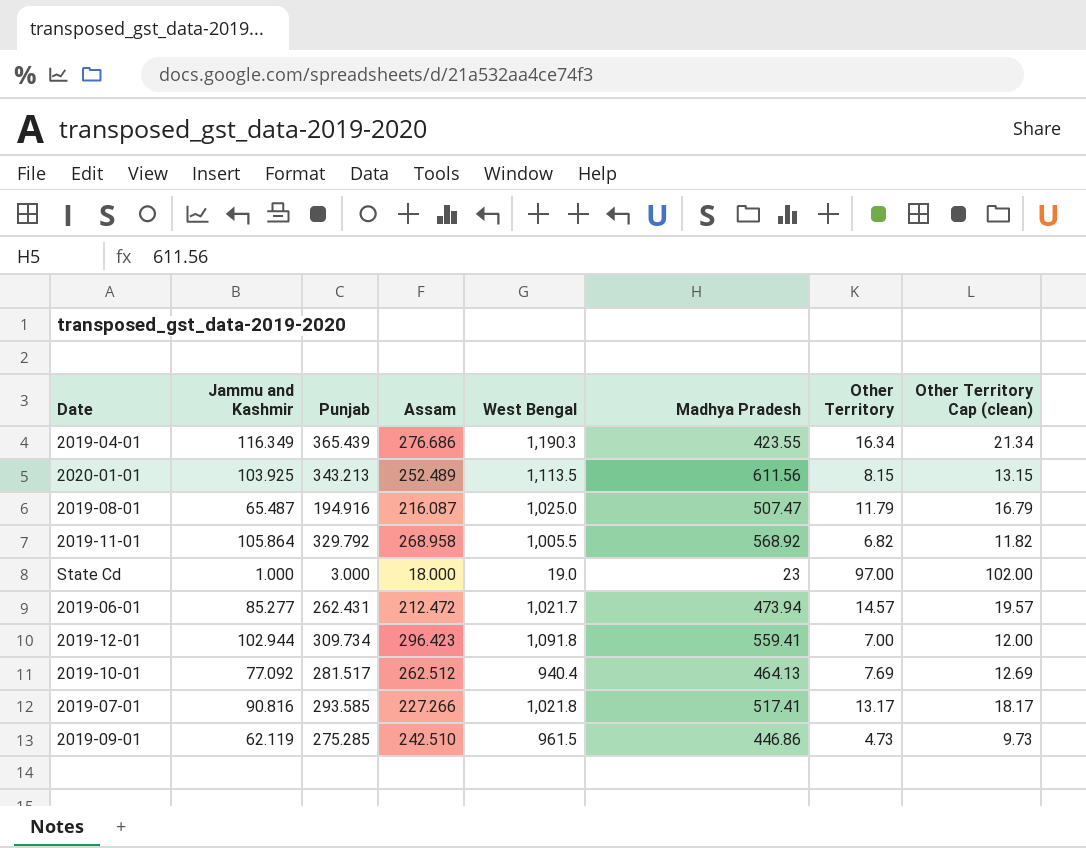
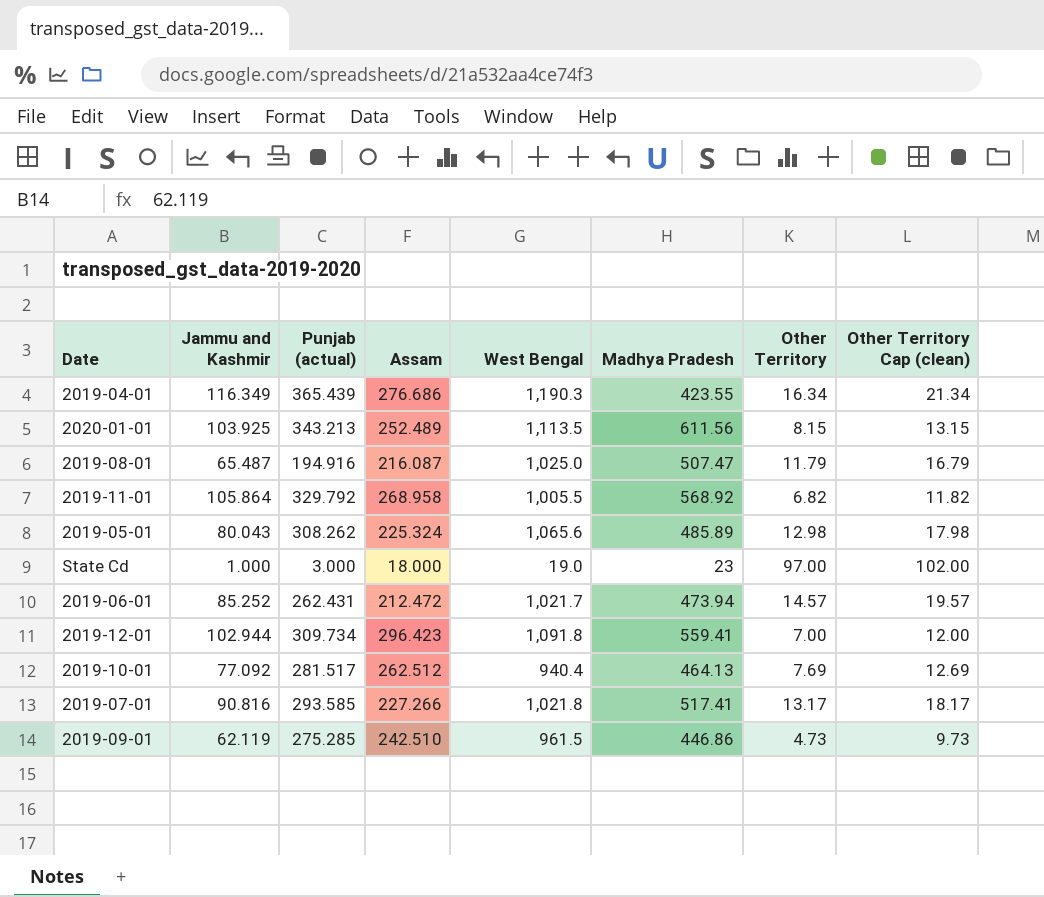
column name: Punjab -> Punjab (actual)
row 2019-05-01: none -> 80.043 | 308.262 | 225.324 | 1,065.6 | 485.89 | 12.98 | 17.98
2019-06-01 | Jammu and Kashmir: 85.277 -> 85.252

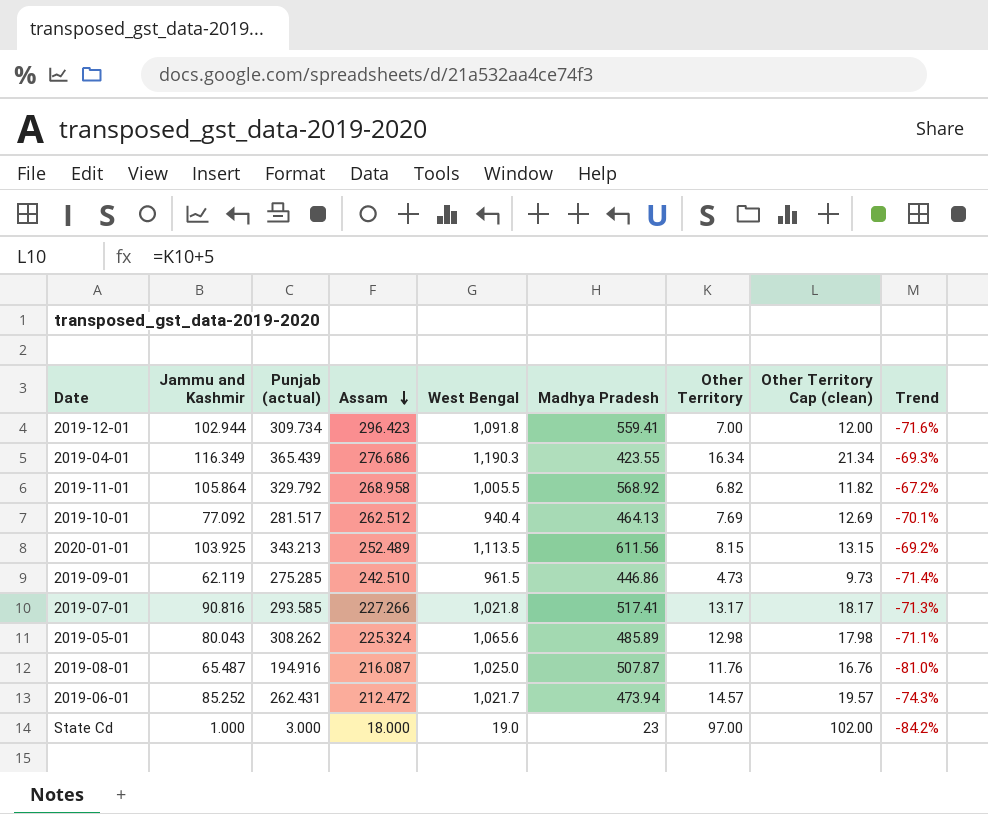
row order: none -> Assam descending
column Trend | formula: none -> ([Punjab (actual)] - [West Bengal]) / [West Bengal]
2019-08-01 | Madhya Pradesh: 507.47 -> 507.87
2019-08-01 | Other Territory: 11.79 -> 11.76
2019-08-01 | Other Territory Cap (clean): 16.79 -> 16.76

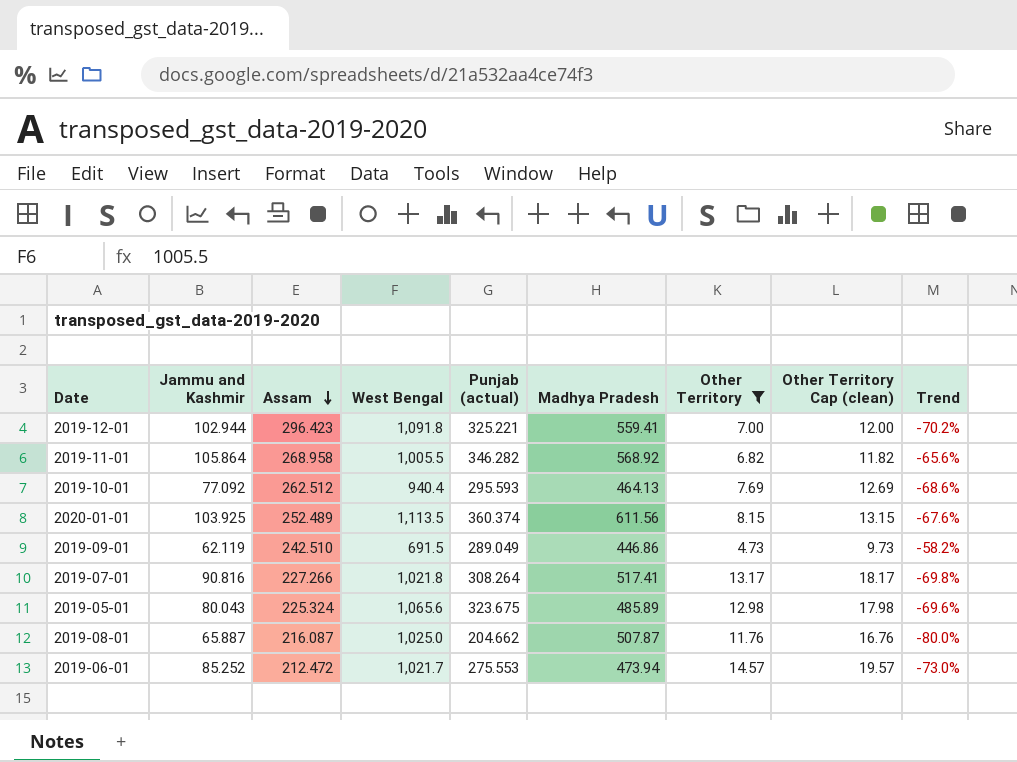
filter: none -> Other Territory <= 14.57
column Punjab (actual) | position: 3 -> 5
2019-12-01 | Punjab (actual): 309.734 -> 325.221
2019-12-01 | Trend: -71.6% -> -70.2%
2019-11-01 | Punjab (actual): 329.792 -> 346.282
2019-11-01 | Trend: -67.2% -> -65.6%
2019-10-01 | Punjab (actual): 281.517 -> 295.593
2019-10-01 | Trend: -70.1% -> -68.6%
2020-01-01 | Punjab (actual): 343.213 -> 360.374
2020-01-01 | Trend: -69.2% -> -67.6%
2019-09-01 | West Bengal: 961.5 -> 691.5
2019-09-01 | Punjab (actual): 275.285 -> 289.049
2019-09-01 | Trend: -71.4% -> -58.2%
2019-07-01 | Punjab (actual): 293.585 -> 308.264
2019-07-01 | Trend: -71.3% -> -69.8%
2019-05-01 | Punjab (actual): 308.262 -> 323.675
2019-05-01 | Trend: -71.1% -> -69.6%
2019-08-01 | Jammu and Kashmir: 65.487 -> 65.887
2019-08-01 | Punjab (actual): 194.916 -> 204.662
2019-08-01 | Trend: -81.0% -> -80.0%
2019-06-01 | Punjab (actual): 262.431 -> 275.553
2019-06-01 | Trend: -74.3% -> -73.0%

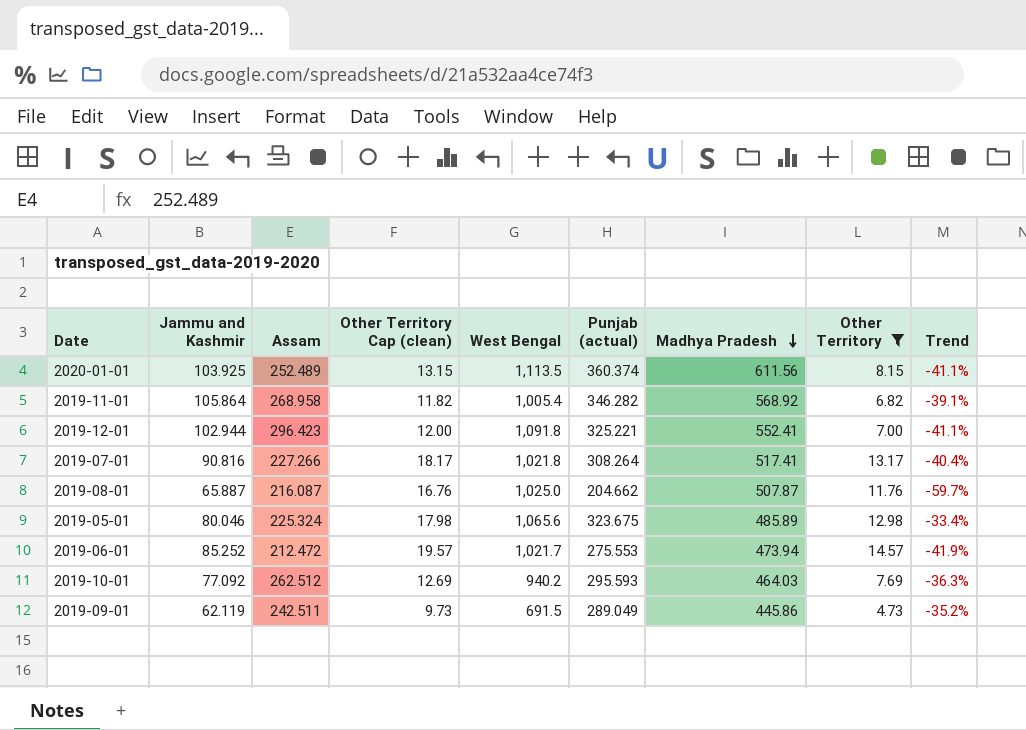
row order: Assam descending -> Madhya Pradesh descending
column Other Territory Cap (clean) | position: 8 -> 4
column Trend | formula: ([Punjab (actual)] - [West Bengal]) / [West Bengal] -> ([Punjab (actual)] - [Madhya Pradesh]) / [Madhya Pradesh]
2019-11-01 | West Bengal: 1,005.5 -> 1,005.4
2019-12-01 | Madhya Pradesh: 559.41 -> 552.41
2019-05-01 | Jammu and Kashmir: 80.043 -> 80.046
2019-10-01 | West Bengal: 940.4 -> 940.2
2019-10-01 | Madhya Pradesh: 464.13 -> 464.03
2019-09-01 | Assam: 242.510 -> 242.511
2019-09-01 | Madhya Pradesh: 446.86 -> 445.86

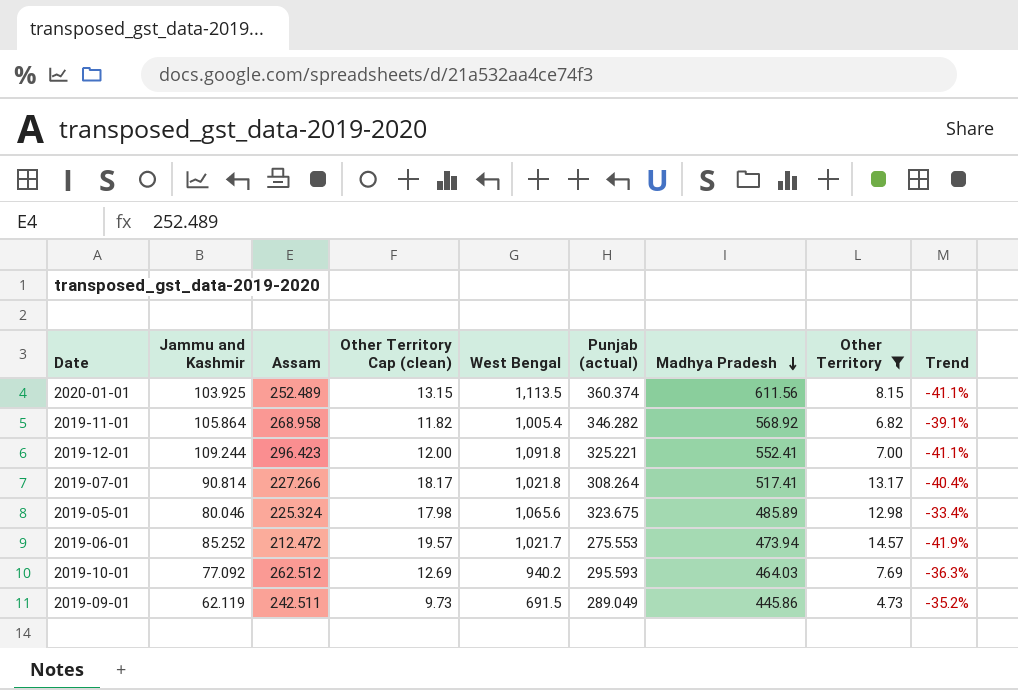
row 2019-08-01: 65.887 | 216.087 | 16.76 | 1,025.0 | 204.662 | 507.87 | 11.76 | -59.7% -> none
2019-12-01 | Jammu and Kashmir: 102.944 -> 109.244
2019-07-01 | Jammu and Kashmir: 90.816 -> 90.814

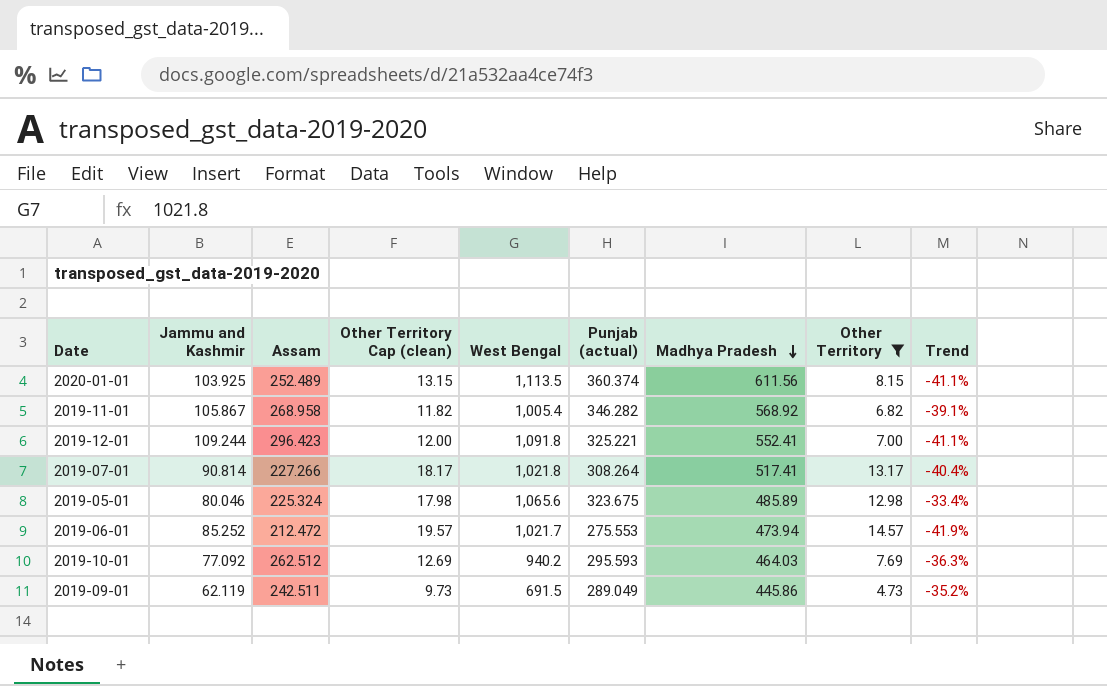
2019-11-01 | Jammu and Kashmir: 105.864 -> 105.867

